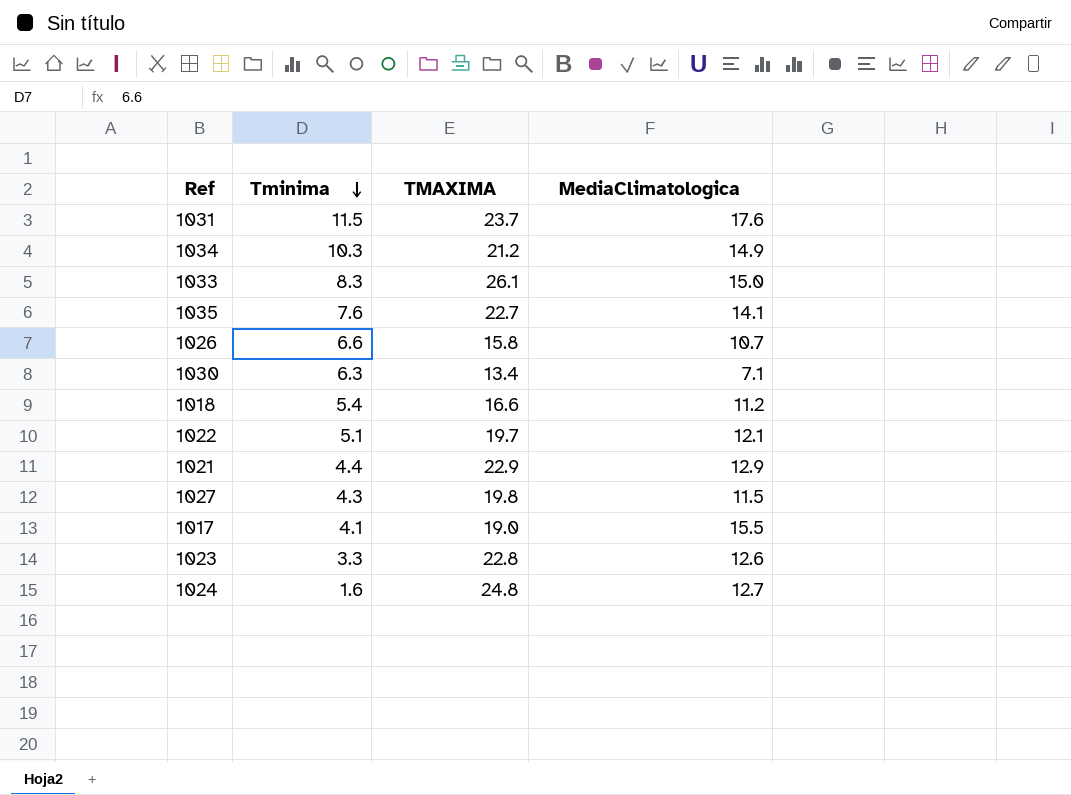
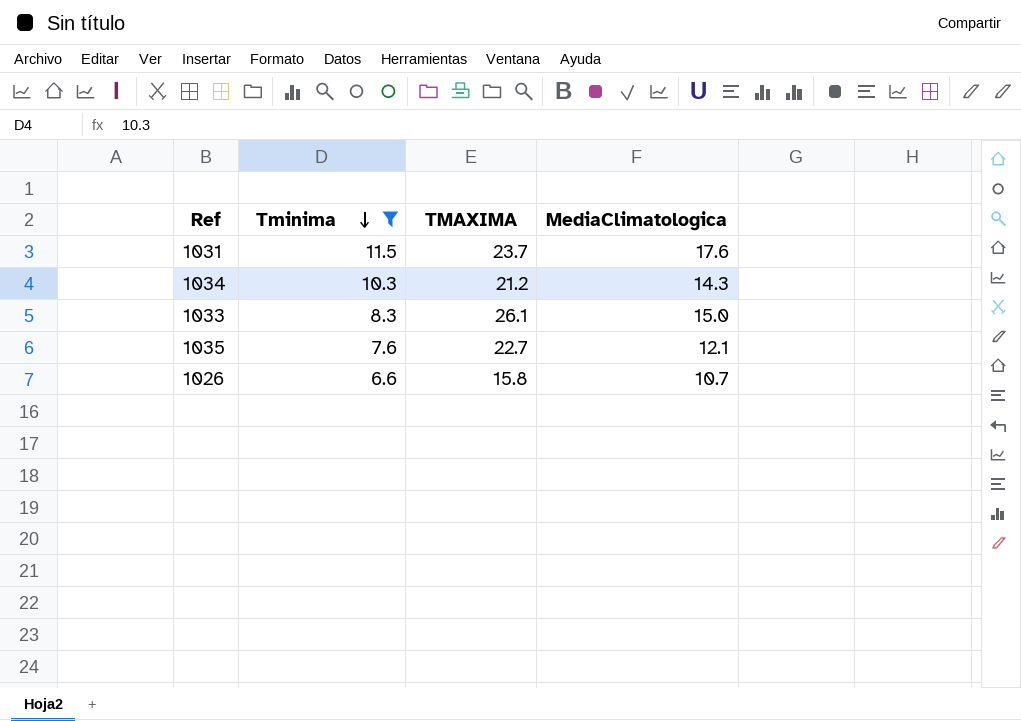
filter: none -> Tminima >= 6.6
1034 | MediaClimatologica: 14.9 -> 14.3
1035 | MediaClimatologica: 14.1 -> 12.1

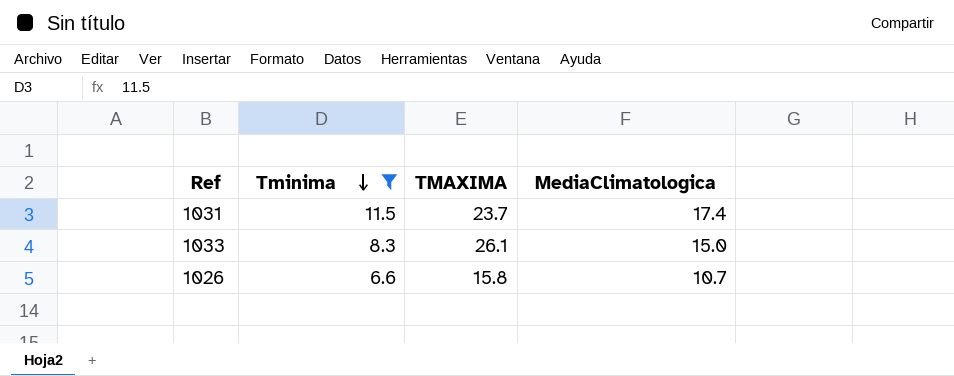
row 1034: 10.3 | 21.2 | 14.3 -> none
row 1035: 7.6 | 22.7 | 12.1 -> none
1031 | MediaClimatologica: 17.6 -> 17.4

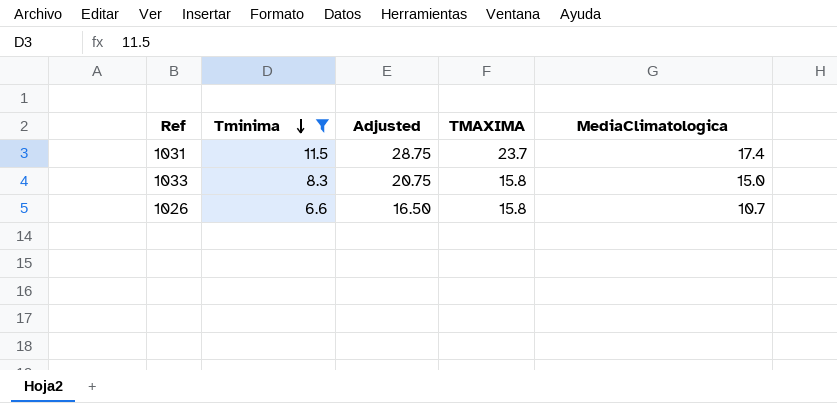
column Adjusted | formula: none -> [Tminima] * 2.5
1033 | TMAXIMA: 26.1 -> 15.8

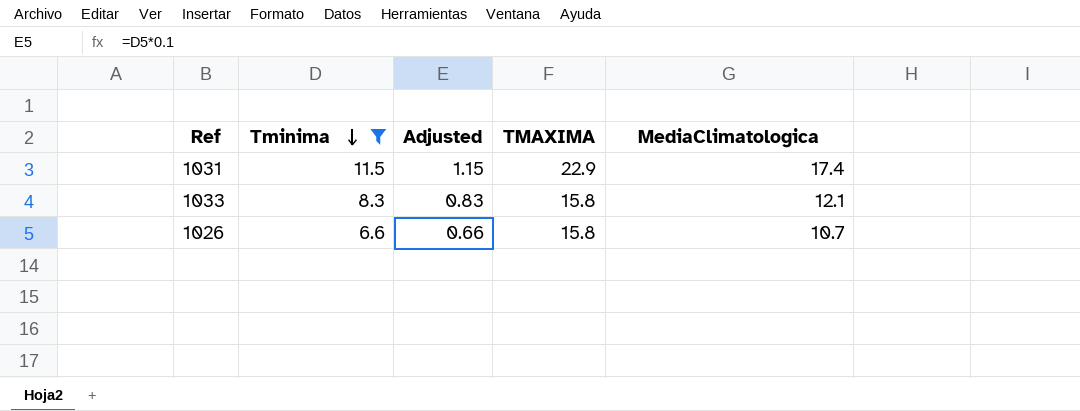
column Adjusted | formula: [Tminima] * 2.5 -> [Tminima] * 0.1
1031 | TMAXIMA: 23.7 -> 22.9
1033 | MediaClimatologica: 15.0 -> 12.1

